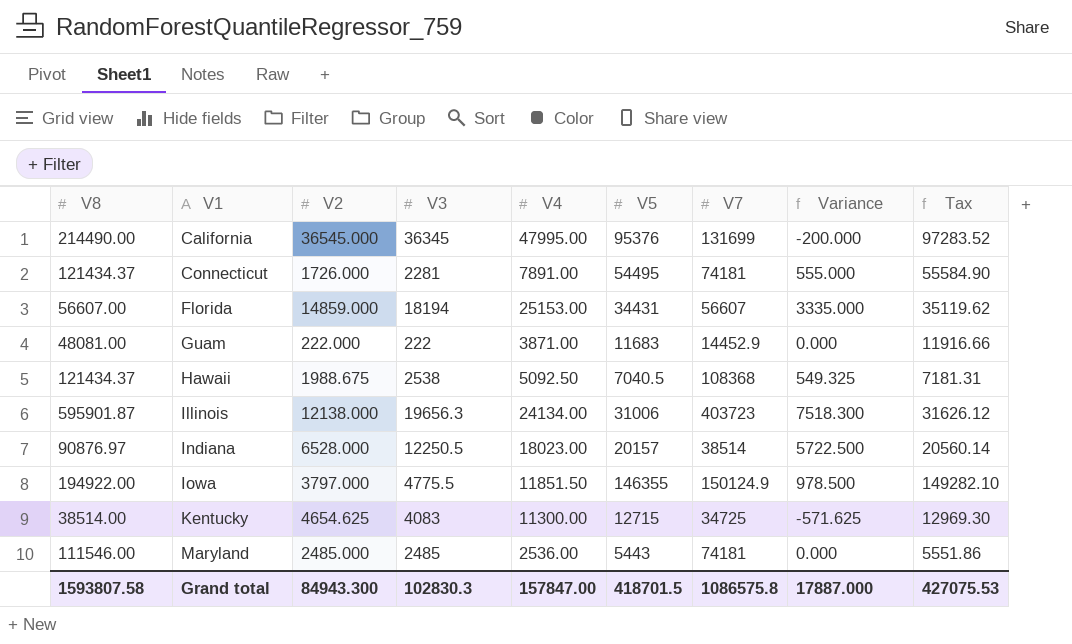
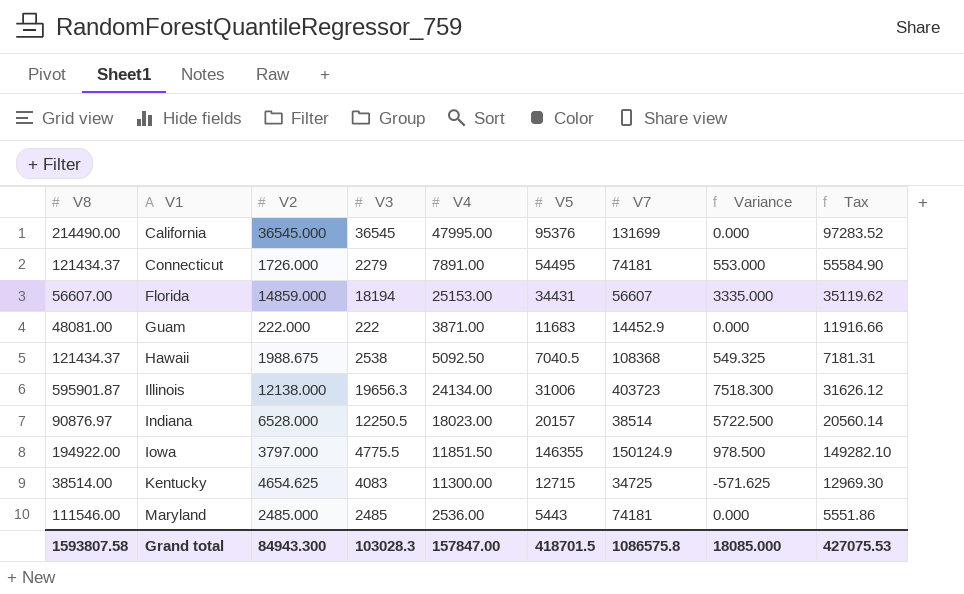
California | V3: 36345 -> 36545
California | Variance: -200.000 -> 0.000
Connecticut | V3: 2281 -> 2279
Connecticut | Variance: 555.000 -> 553.000
Grand total | V3: 102830.3 -> 103028.3
Grand total | Variance: 17887.000 -> 18085.000

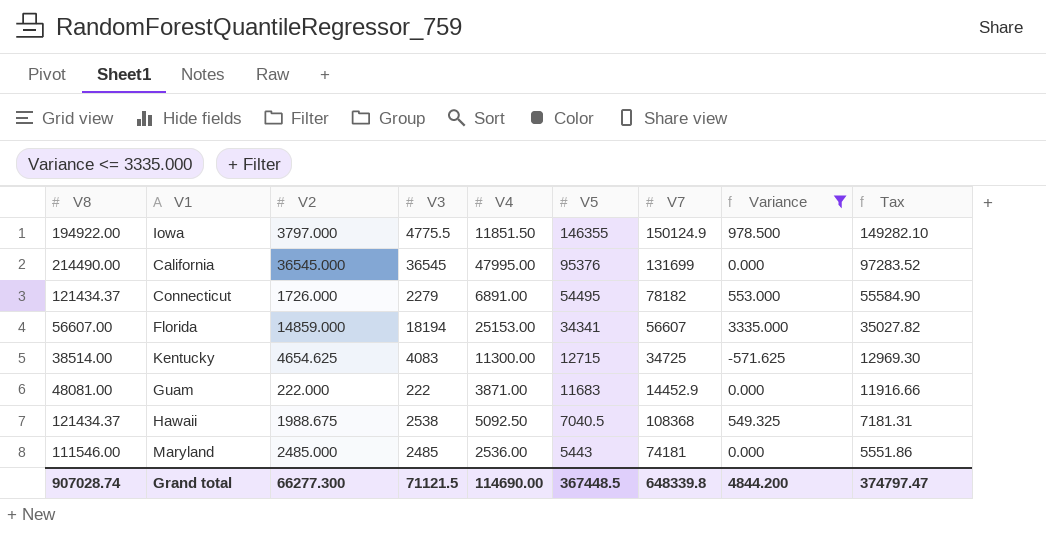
filter: none -> Variance <= 3335.000
row order: V1 ascending -> V5 descending
Connecticut | V4: 7891.00 -> 6891.00
Connecticut | V7: 74181 -> 78182
Florida | V5: 34431 -> 34341
Florida | Tax: 35119.62 -> 35027.82
Grand total | V8: 1593807.58 -> 907028.74
Grand total | V2: 84943.300 -> 66277.300
Grand total | V3: 103028.3 -> 71121.5
Grand total | V4: 157847.00 -> 114690.00
Grand total | V5: 418701.5 -> 367448.5
Grand total | V7: 1086575.8 -> 648339.8
Grand total | Variance: 18085.000 -> 4844.200
Grand total | Tax: 427075.53 -> 374797.47

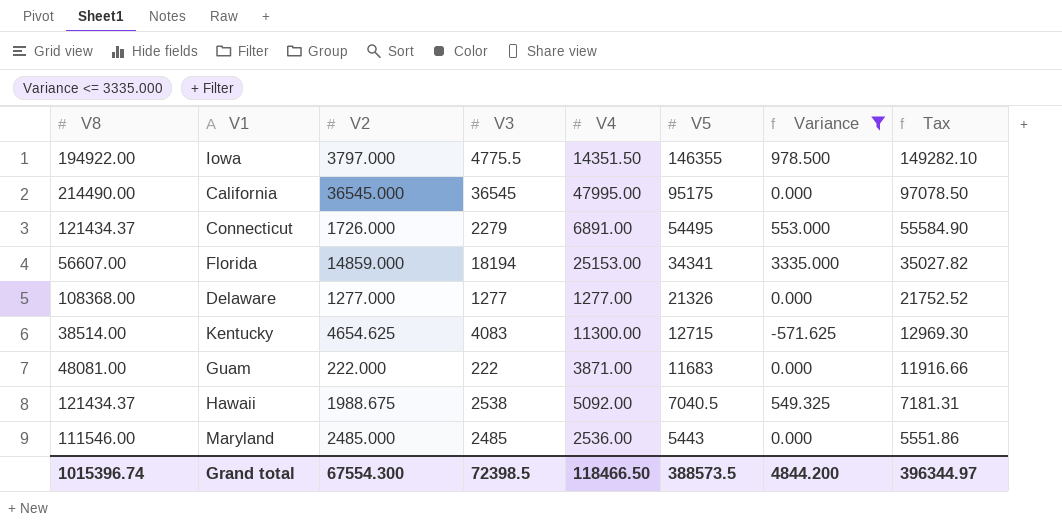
column V7 | position: 7 -> none
Iowa | V4: 11851.50 -> 14351.50
California | V5: 95376 -> 95175
California | Tax: 97283.52 -> 97078.50
row Delaware: none -> 108368.00 | 1277.000 | 1277 | 1277.00 | 21326 | 0.000 | 21752.52
Hawaii | V4: 5092.50 -> 5092.00
Grand total | V8: 907028.74 -> 1015396.74
Grand total | V2: 66277.300 -> 67554.300
Grand total | V3: 71121.5 -> 72398.5
Grand total | V4: 114690.00 -> 118466.50
Grand total | V5: 367448.5 -> 388573.5
Grand total | Tax: 374797.47 -> 396344.97

